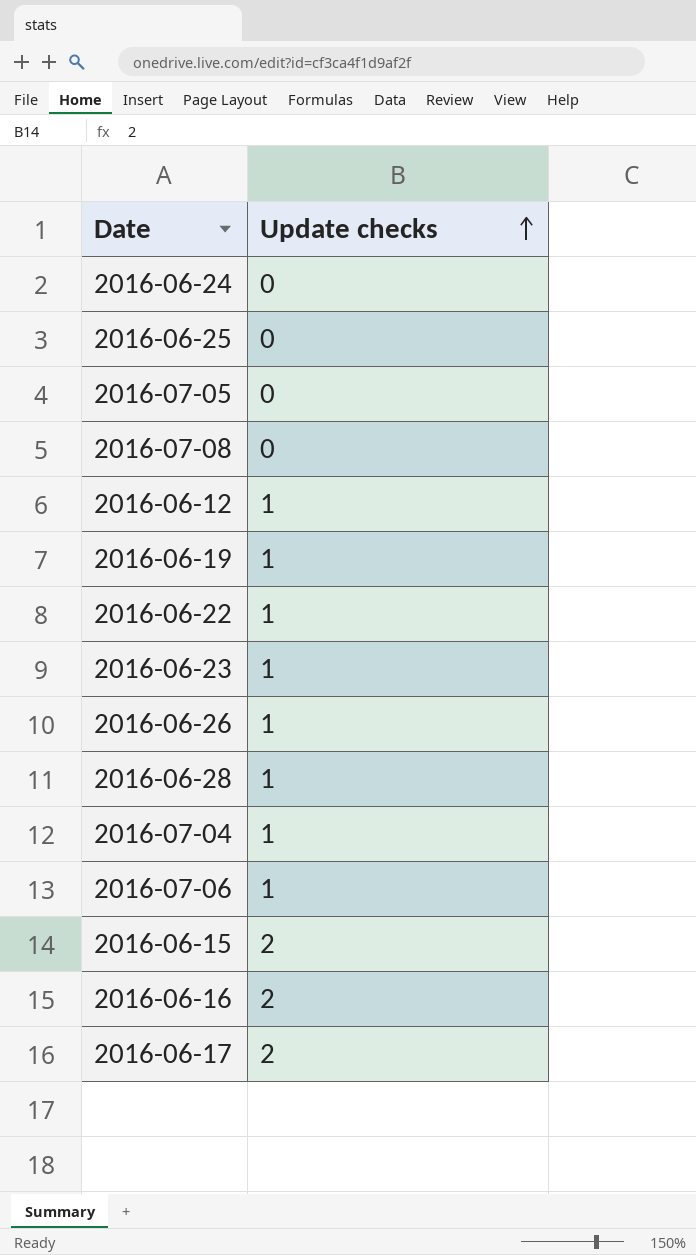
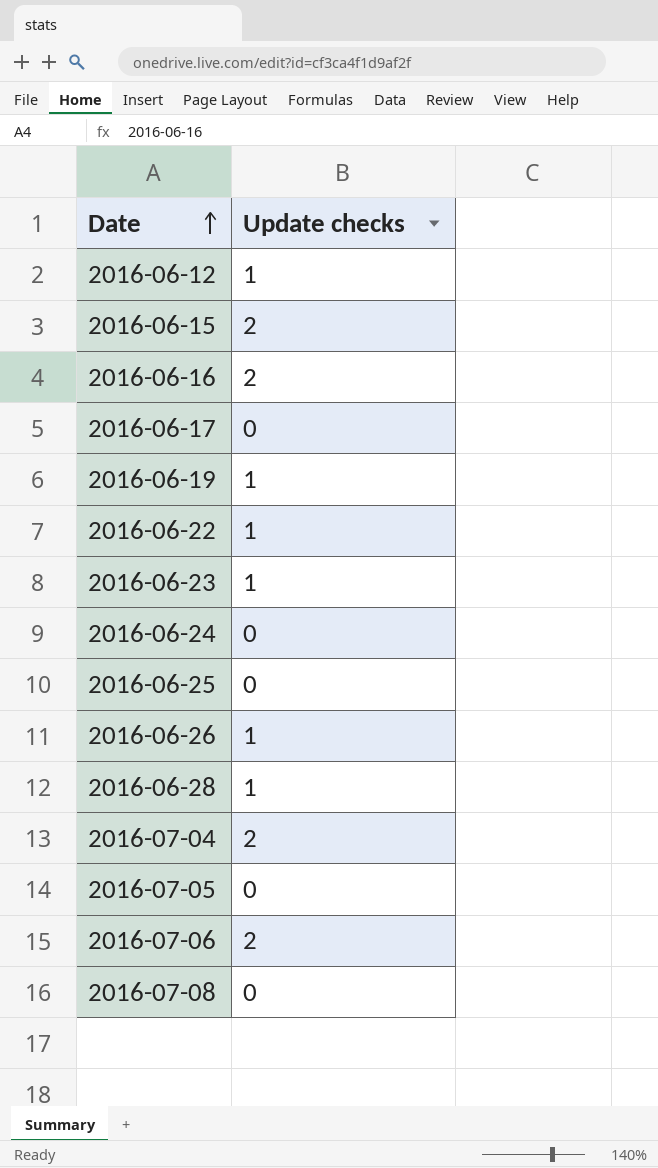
row order: Update checks ascending -> Date ascending
2016-06-17 | Update checks: 2 -> 0
2016-07-04 | Update checks: 1 -> 2
2016-07-06 | Update checks: 1 -> 2

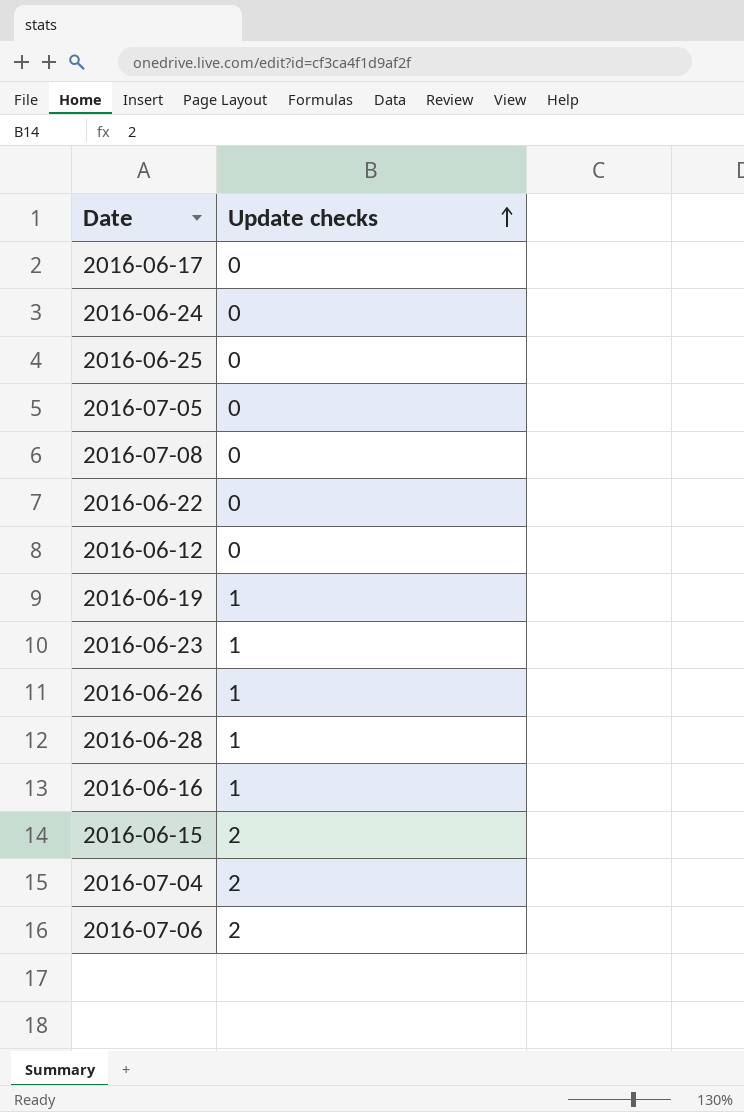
row order: Date ascending -> Update checks ascending
2016-06-22 | Update checks: 1 -> 0
2016-06-12 | Update checks: 1 -> 0
2016-06-16 | Update checks: 2 -> 1

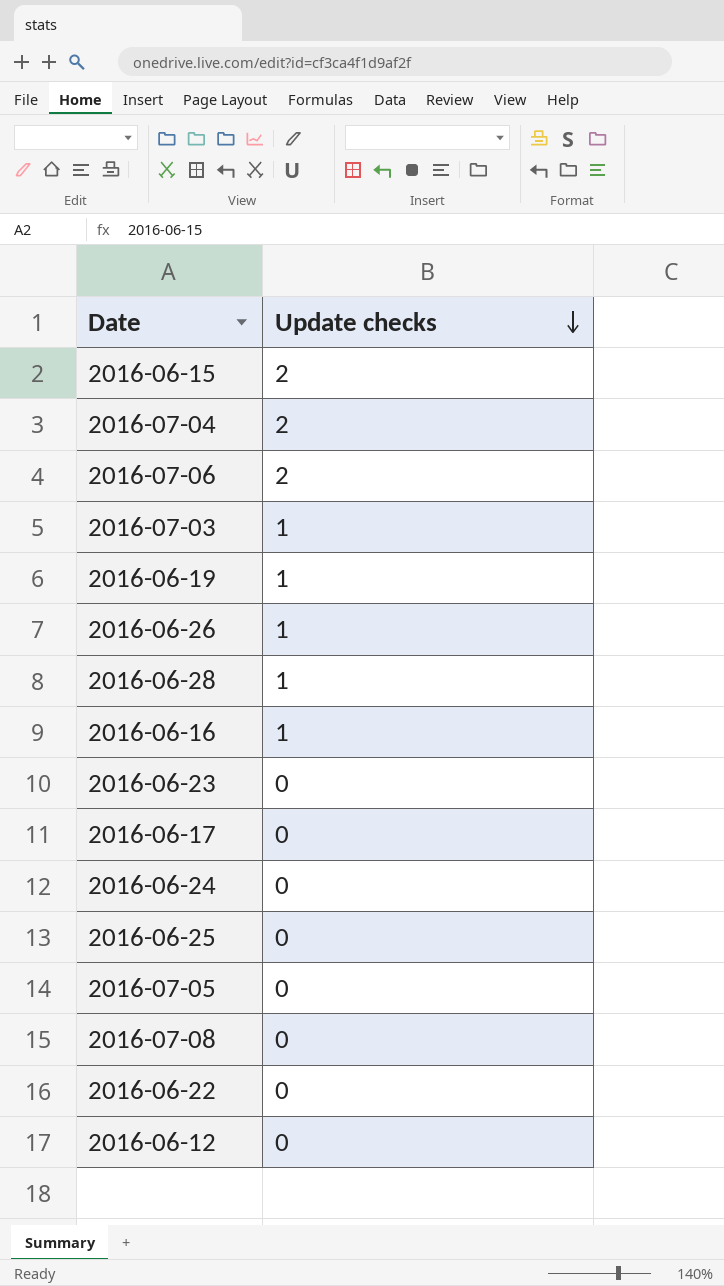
row order: Update checks ascending -> Update checks descending
row 2016-07-03: none -> 1
2016-06-23 | Update checks: 1 -> 0

